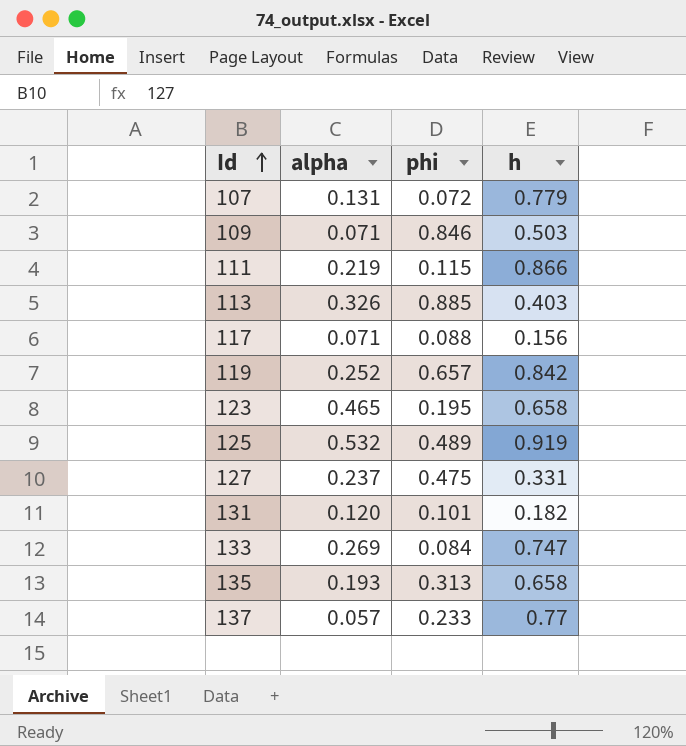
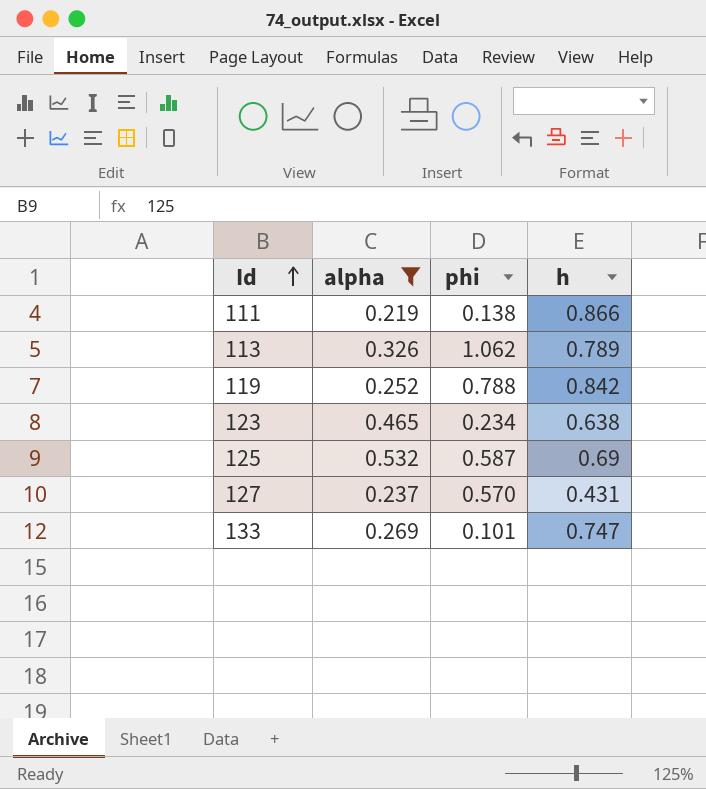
filter: none -> alpha >= 0.219
111 | phi: 0.115 -> 0.138
113 | phi: 0.885 -> 1.062
113 | h: 0.403 -> 0.789
119 | phi: 0.657 -> 0.788
123 | phi: 0.195 -> 0.234
123 | h: 0.658 -> 0.638
125 | phi: 0.489 -> 0.587
125 | h: 0.919 -> 0.69
127 | phi: 0.475 -> 0.570
127 | h: 0.331 -> 0.431
133 | phi: 0.084 -> 0.101

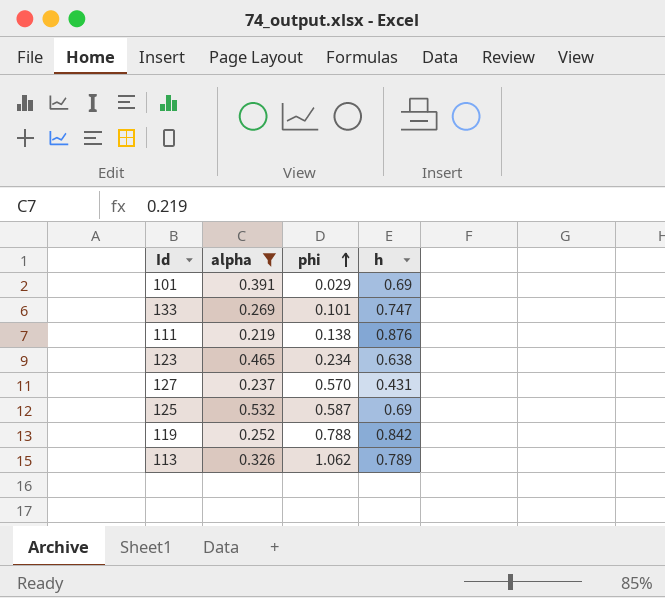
row order: Id ascending -> phi ascending
row 101: none -> 0.391 | 0.029 | 0.69
111 | h: 0.866 -> 0.876

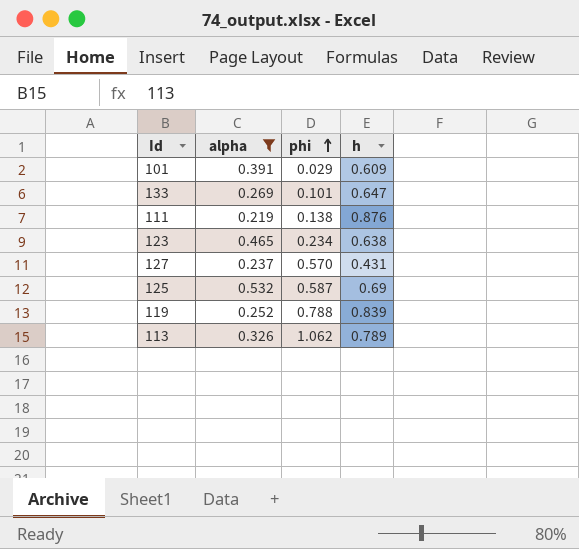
101 | h: 0.69 -> 0.609
133 | h: 0.747 -> 0.647
119 | h: 0.842 -> 0.839

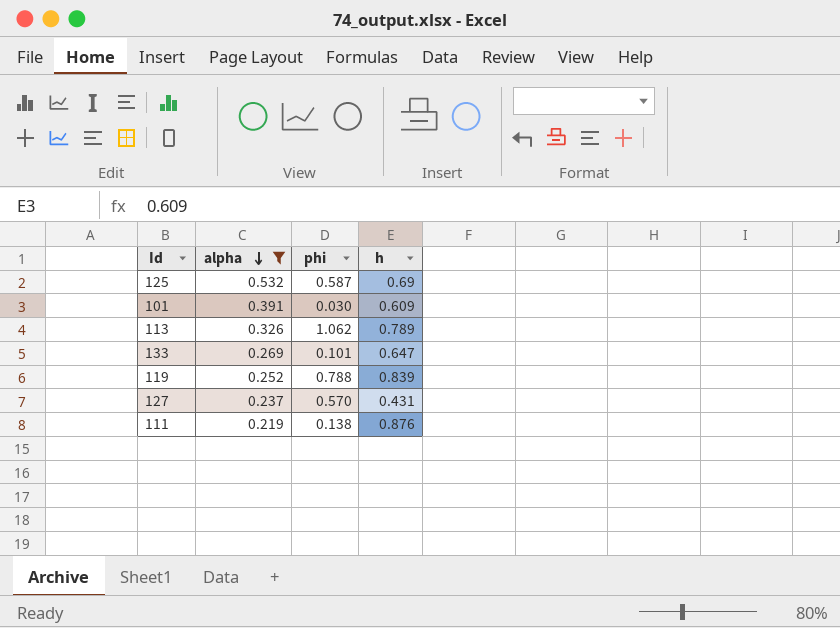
row order: phi ascending -> alpha descending
row 123: 0.465 | 0.234 | 0.638 -> none
101 | phi: 0.029 -> 0.030

